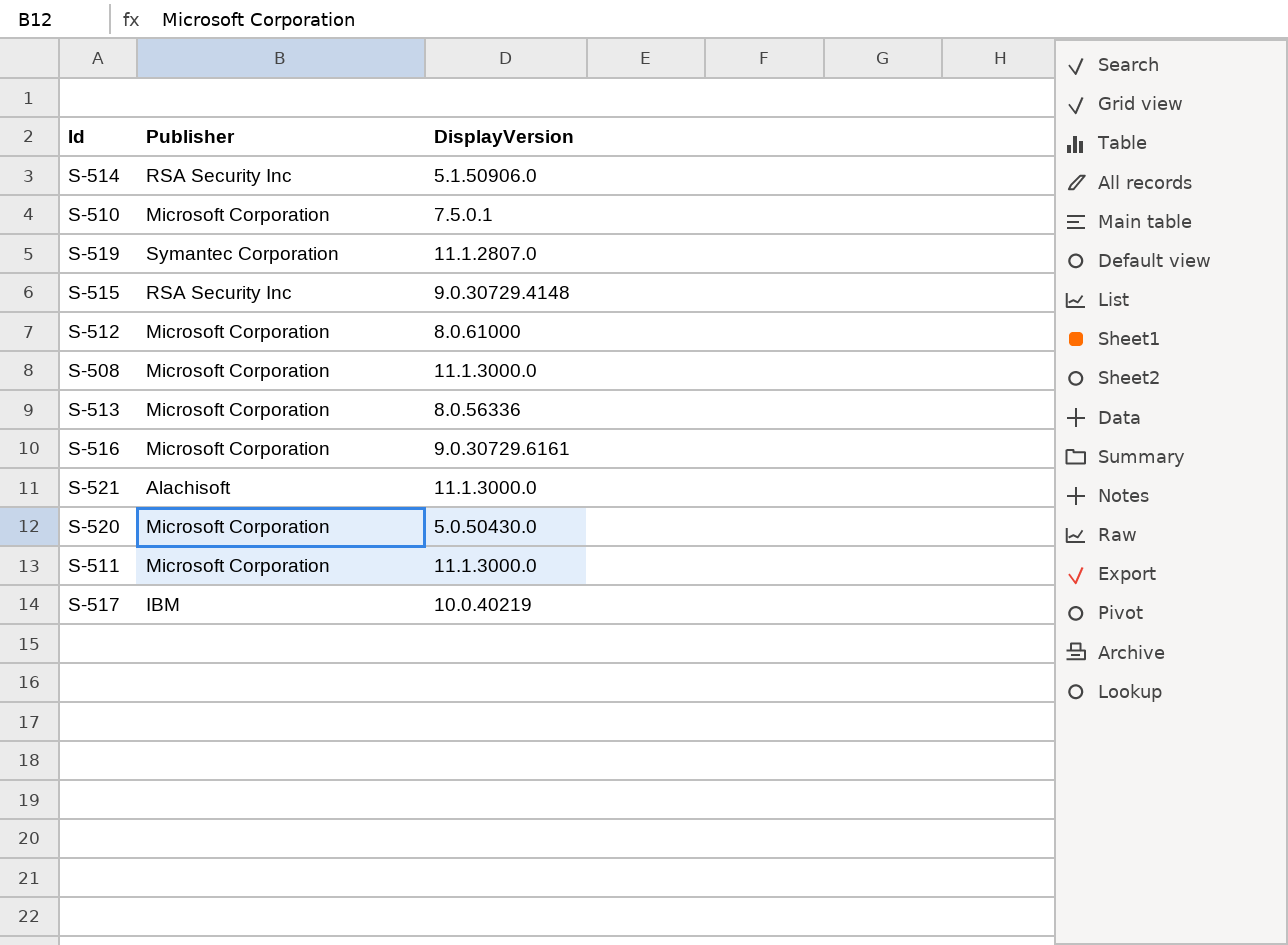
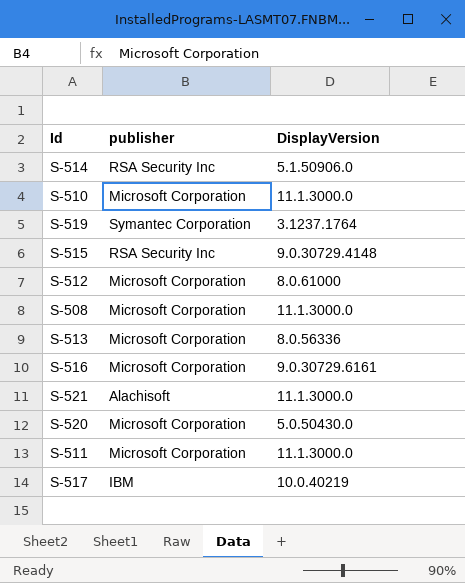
column name: Publisher -> publisher
S-510 | DisplayVersion: 7.5.0.1 -> 11.1.3000.0
S-519 | DisplayVersion: 11.1.2807.0 -> 3.1237.1764

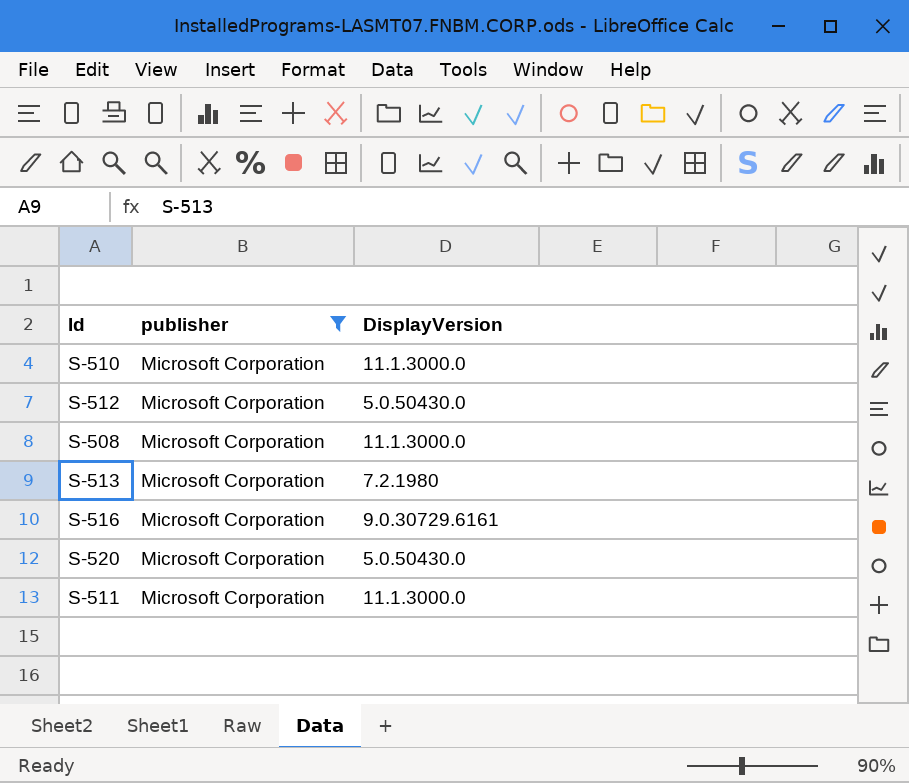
filter: none -> publisher = Microsoft Corporation
S-512 | DisplayVersion: 8.0.61000 -> 5.0.50430.0
S-513 | DisplayVersion: 8.0.56336 -> 7.2.1980

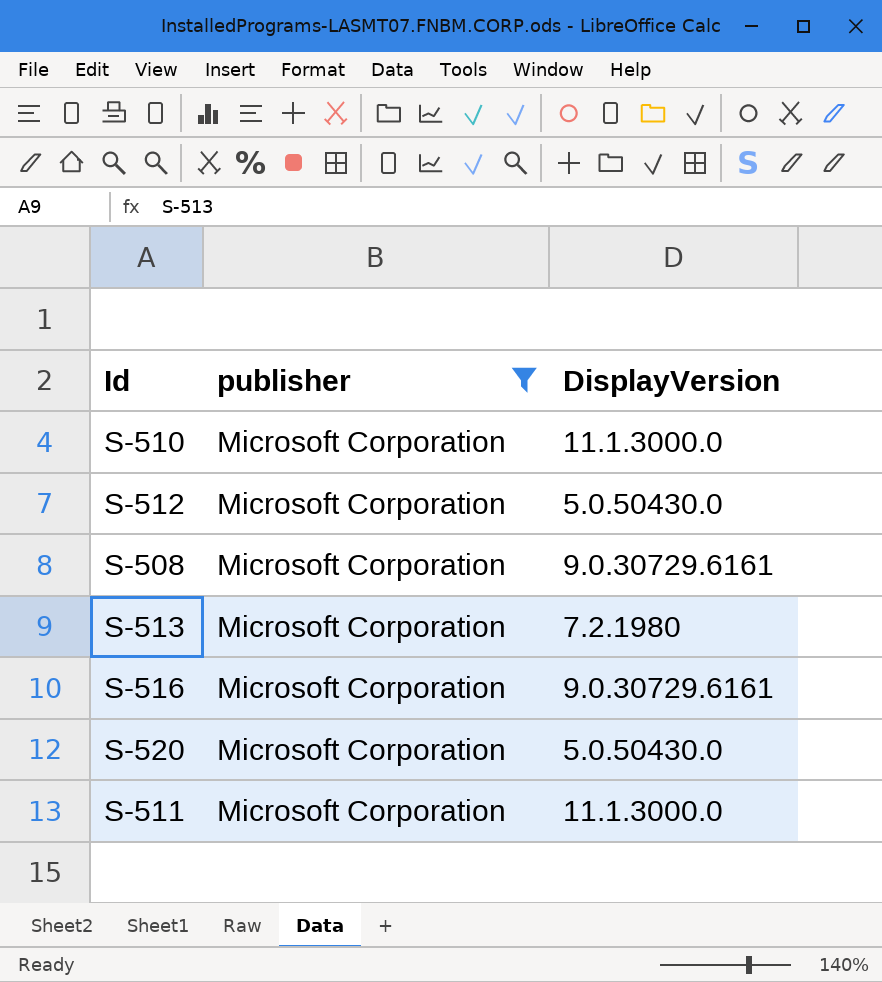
S-508 | DisplayVersion: 11.1.3000.0 -> 9.0.30729.6161

